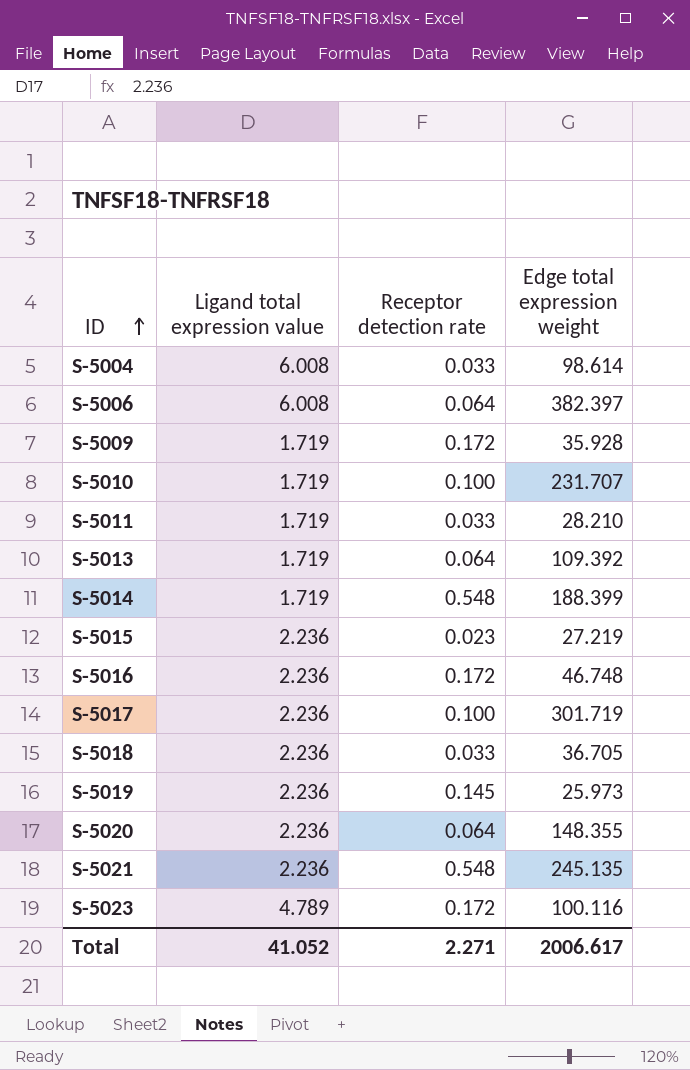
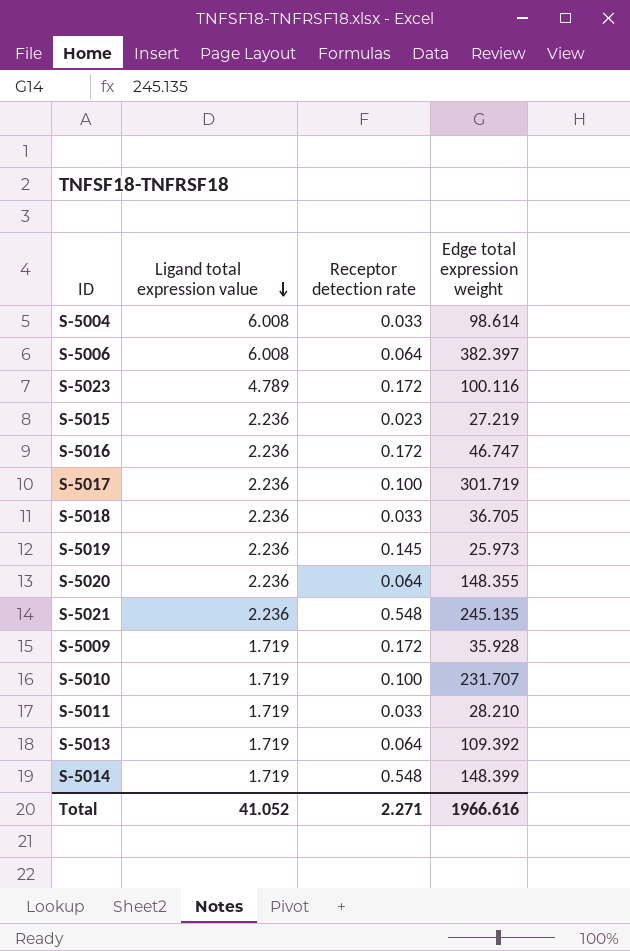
row order: ID ascending -> Ligand total expression value descending
S-5016 | Edge total expression weight: 46.748 -> 46.747
S-5014 | Edge total expression weight: 188.399 -> 148.399
Total | Edge total expression weight: 2006.617 -> 1966.616

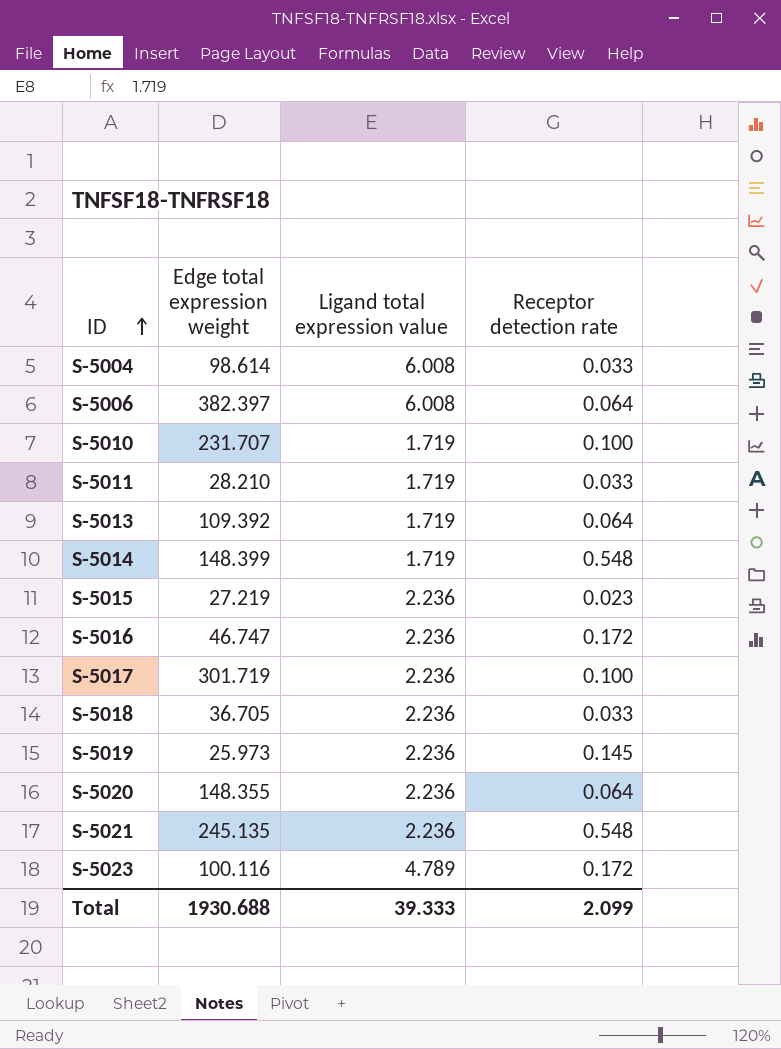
row order: Ligand total expression value descending -> ID ascending
column Edge total expression weight | position: 4 -> 2
row S-5009: 1.719 | 0.172 | 35.928 -> none
Total | Edge total expression weight: 1966.616 -> 1930.688
Total | Ligand total expression value: 41.052 -> 39.333
Total | Receptor detection rate: 2.271 -> 2.099

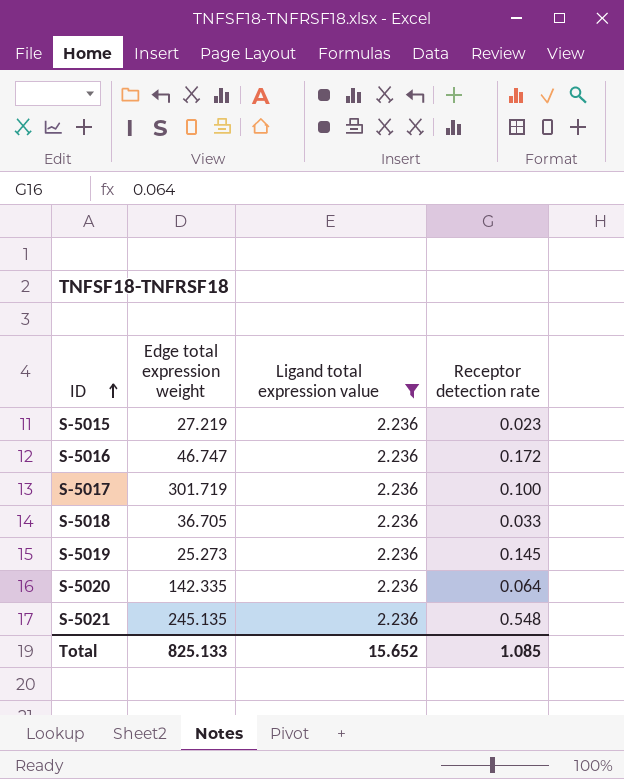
filter: none -> Ligand total expression value = 2.236
S-5019 | Edge total expression weight: 25.973 -> 25.273
S-5020 | Edge total expression weight: 148.355 -> 142.335
Total | Edge total expression weight: 1930.688 -> 825.133
Total | Ligand total expression value: 39.333 -> 15.652
Total | Receptor detection rate: 2.099 -> 1.085

